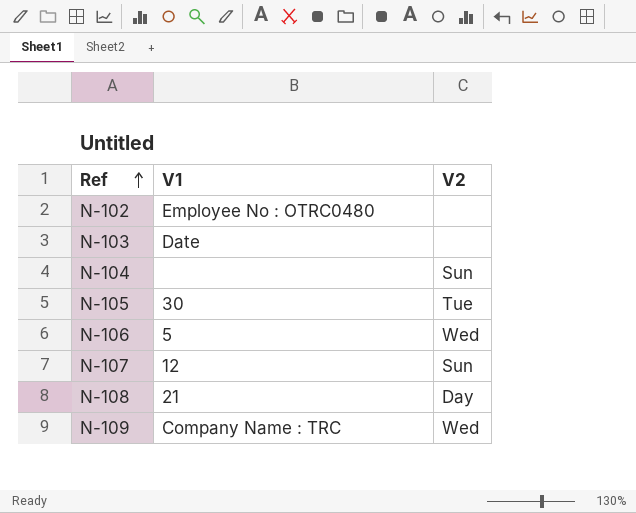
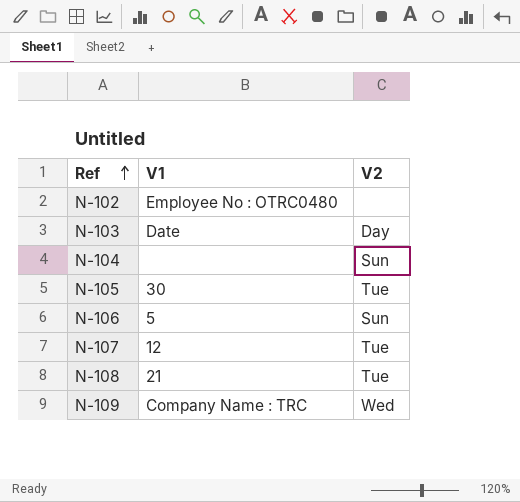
N-103 | V2: none -> Day
N-106 | V2: Wed -> Sun
N-107 | V2: Sun -> Tue
N-108 | V2: Day -> Tue

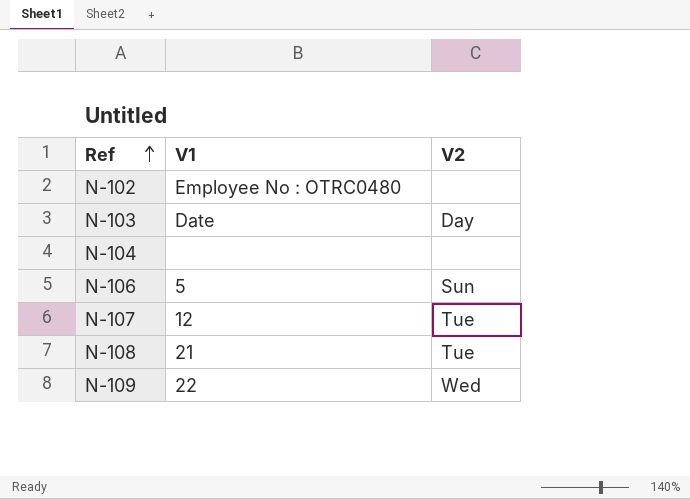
row N-105: 30 | Tue -> none
N-104 | V2: Sun -> none
N-109 | V1: Company Name : TRC -> 22

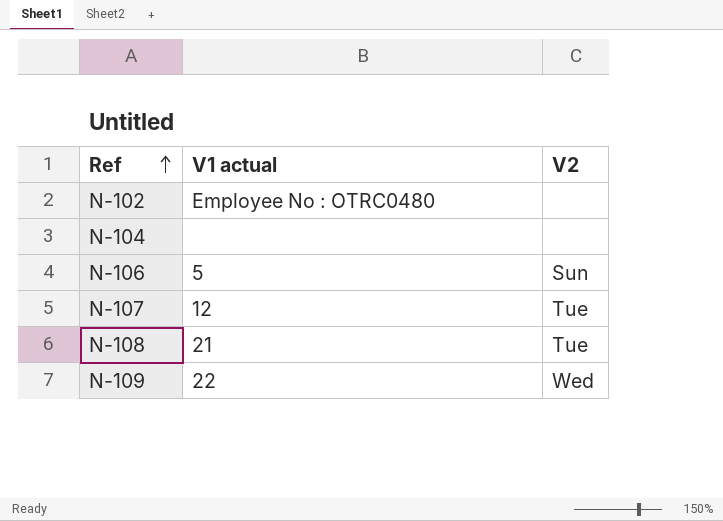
column name: V1 -> V1 actual
row N-103: Date | Day -> none

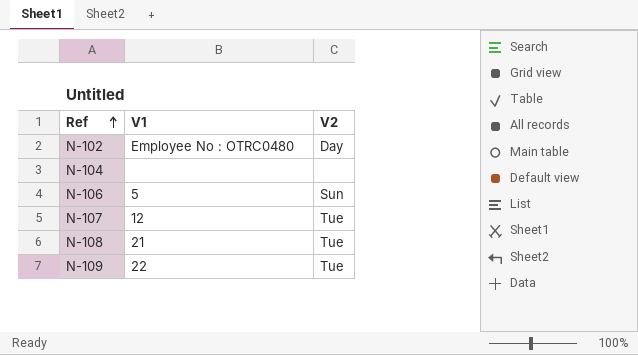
column name: V1 actual -> V1
N-102 | V2: none -> Day
N-109 | V2: Wed -> Tue

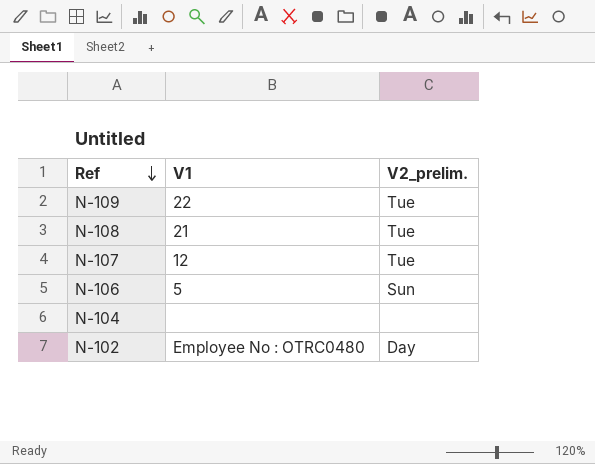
row order: Ref ascending -> Ref descending
column name: V2 -> V2_prelim.

